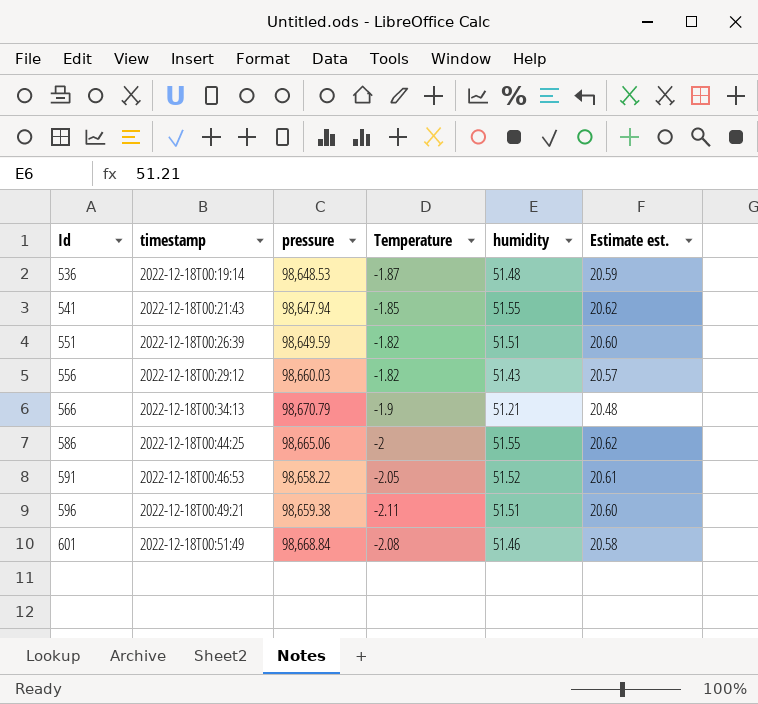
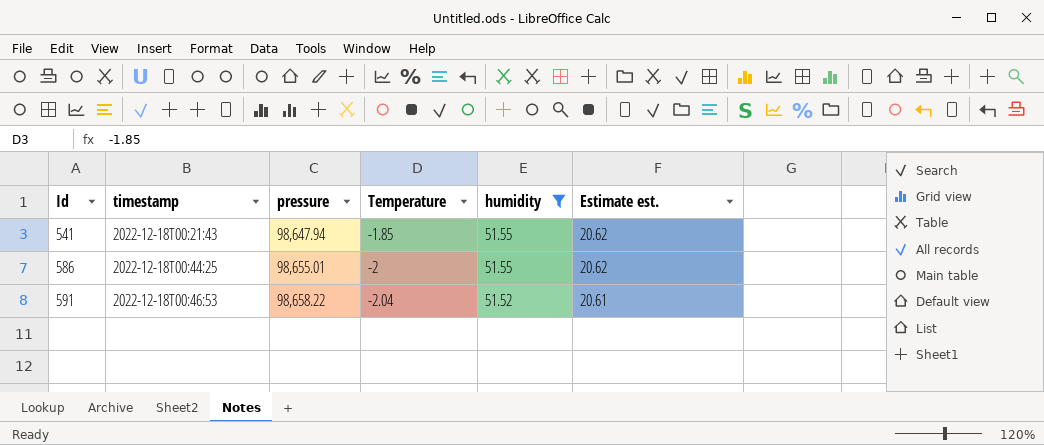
filter: none -> humidity >= 51.52
586 | pressure: 98,665.06 -> 98,655.01
591 | Temperature: -2.05 -> -2.04

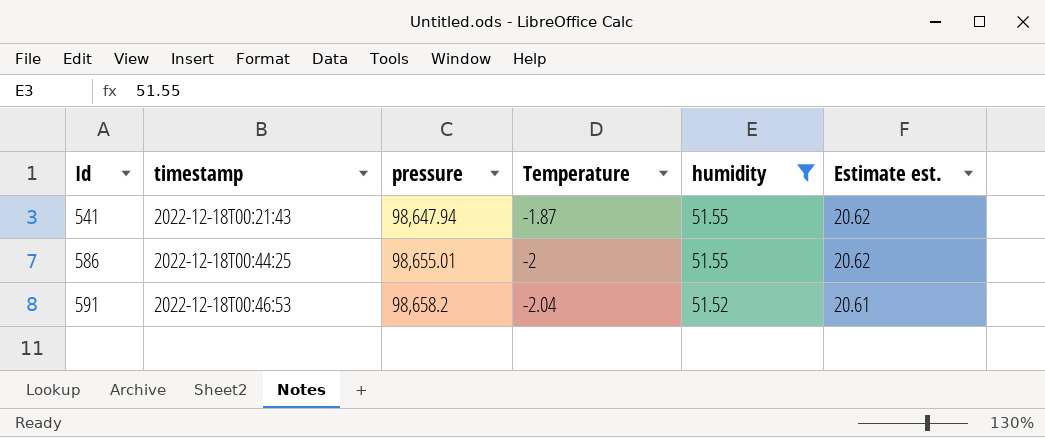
541 | Temperature: -1.85 -> -1.87
591 | pressure: 98,658.22 -> 98,658.2

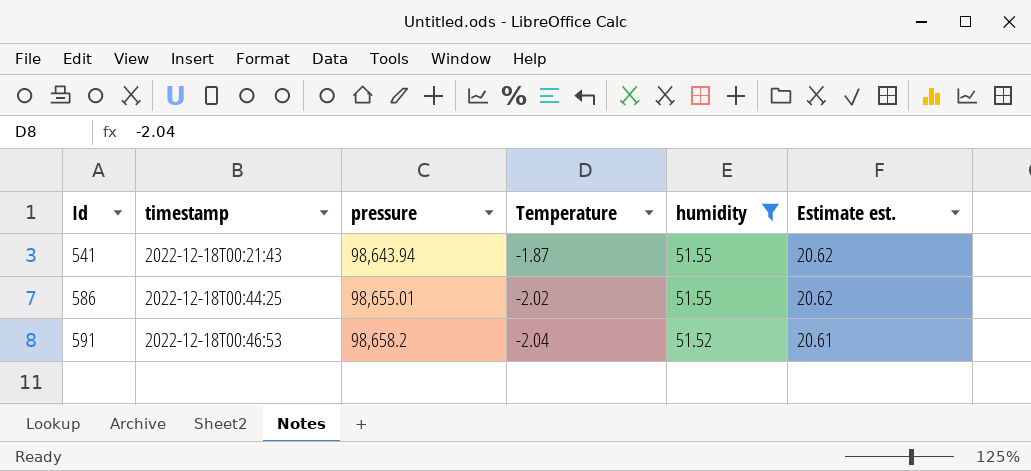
541 | pressure: 98,647.94 -> 98,643.94
586 | Temperature: -2 -> -2.02

